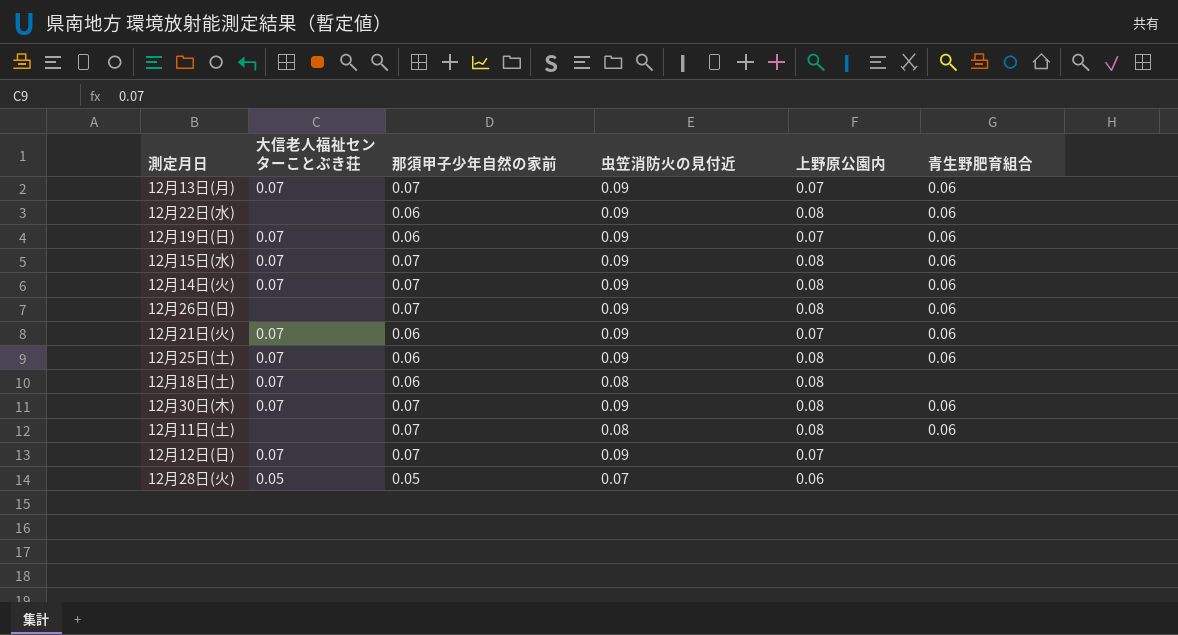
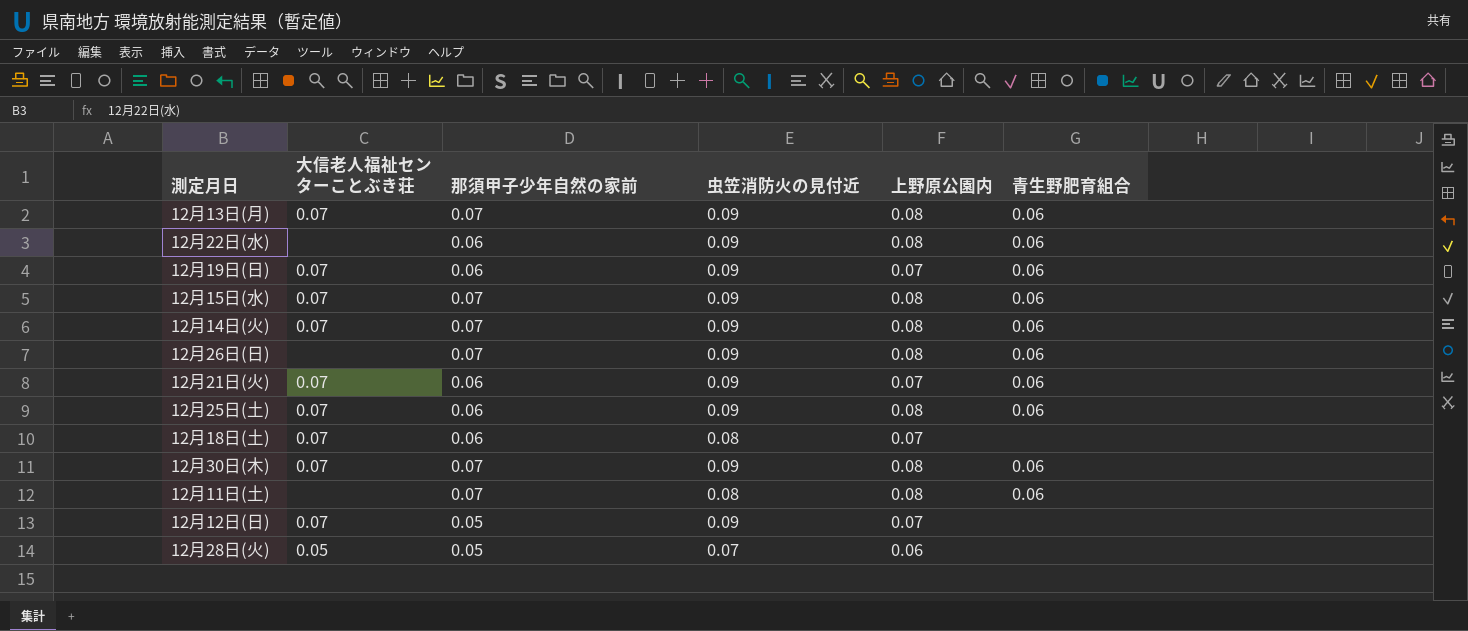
12月13日(月) | 上野原公園内: 0.07 -> 0.08
12月18日(土) | 上野原公園内: 0.08 -> 0.07
12月12日(日) | 那須甲子少年自然の家前: 0.07 -> 0.05

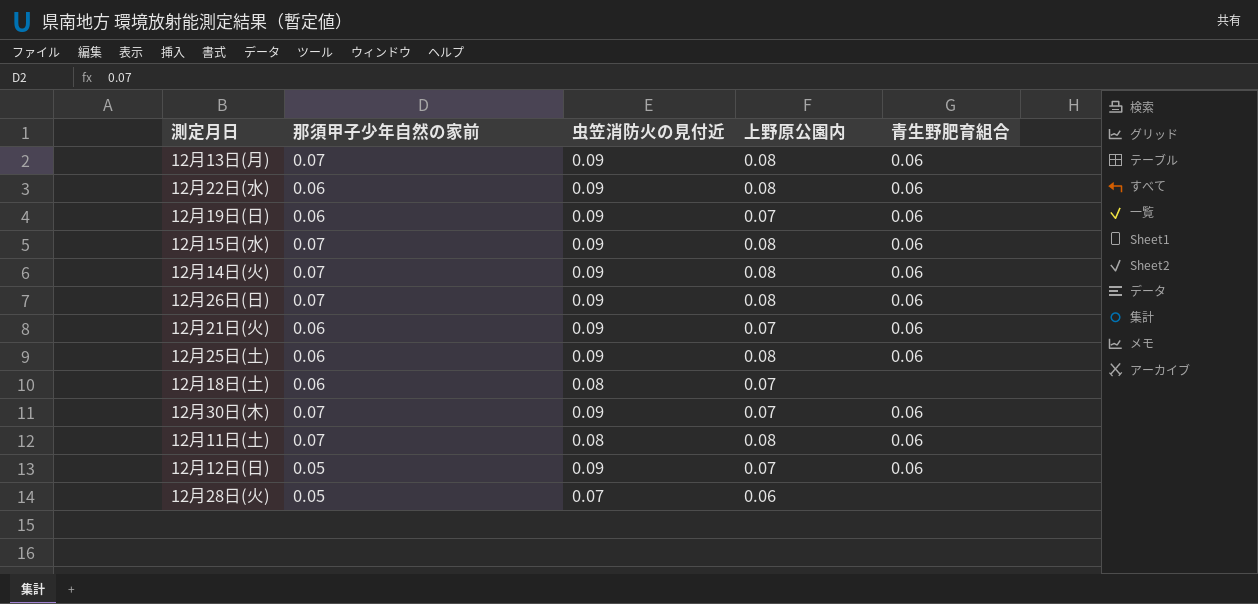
column 大信老人福祉センターことぶき荘 | position: 2 -> none
12月30日(木) | 上野原公園内: 0.08 -> 0.07
12月12日(日) | 青生野肥育組合: none -> 0.06

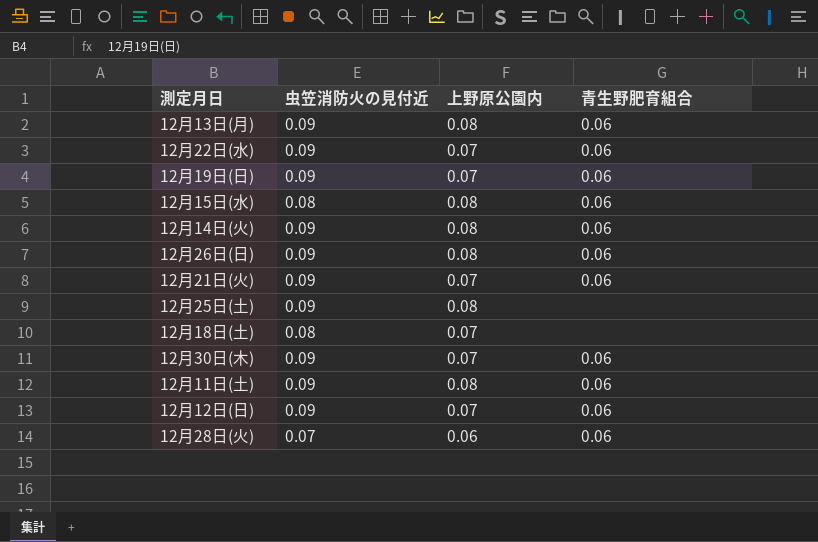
column 那須甲子少年自然の家前 | position: 2 -> none
12月22日(水) | 上野原公園内: 0.08 -> 0.07
12月15日(水) | 虫笠消防火の見付近: 0.09 -> 0.08
12月25日(土) | 青生野肥育組合: 0.06 -> none
12月11日(土) | 虫笠消防火の見付近: 0.08 -> 0.09
12月28日(火) | 青生野肥育組合: none -> 0.06

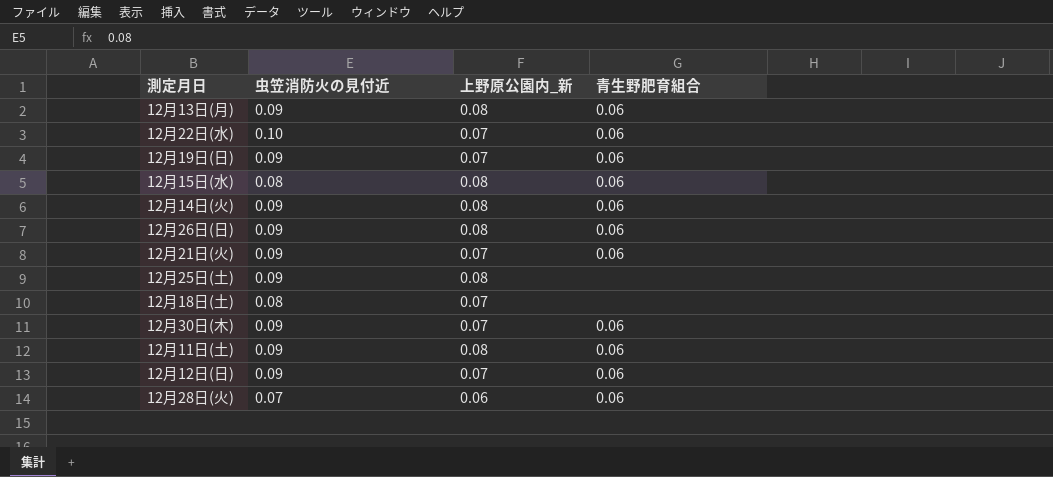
column name: 上野原公園内 -> 上野原公園内_新
12月22日(水) | 虫笠消防火の見付近: 0.09 -> 0.10

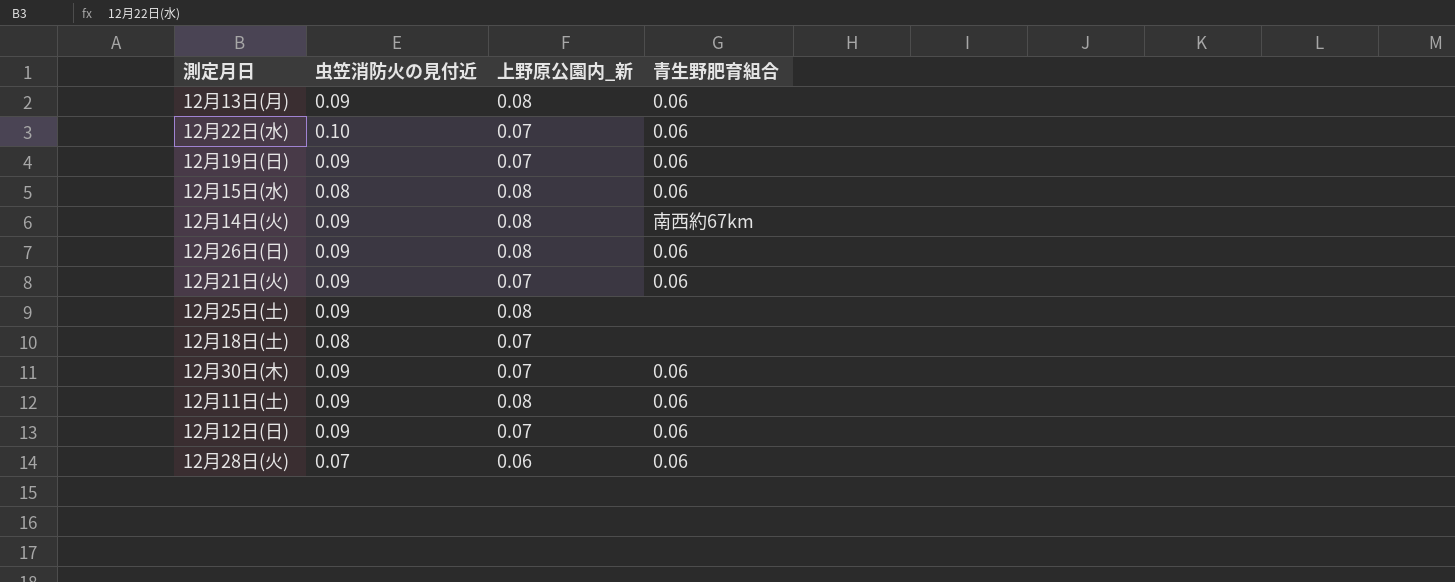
12月14日(火) | 青生野肥育組合: 0.06 -> 南西約67km

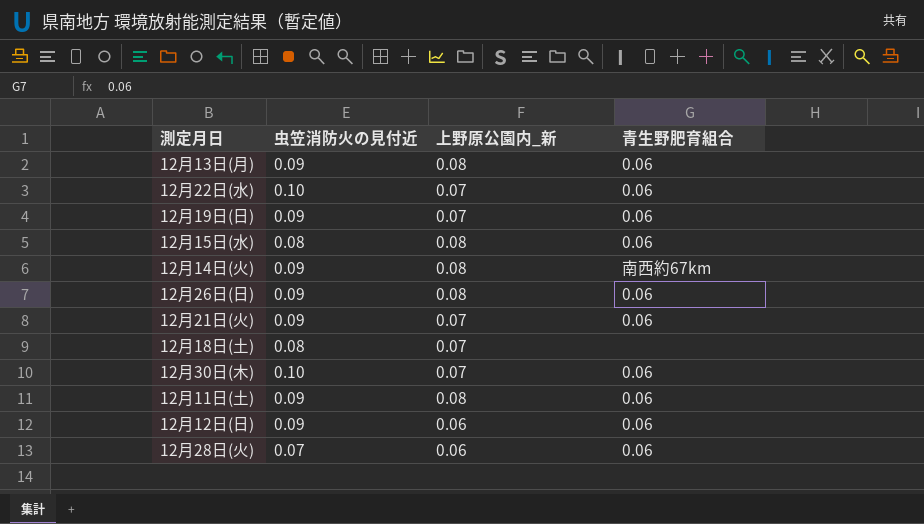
row 12月25日(土): 0.09 | 0.08 | none -> none
12月30日(木) | 虫笠消防火の見付近: 0.09 -> 0.10
12月12日(日) | 上野原公園内_新: 0.07 -> 0.06

